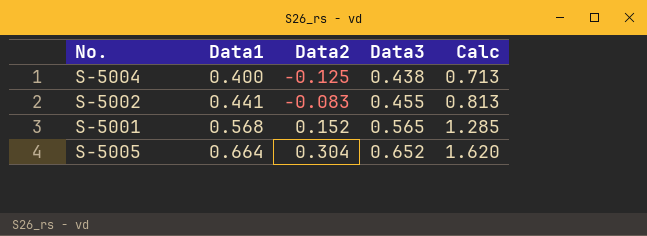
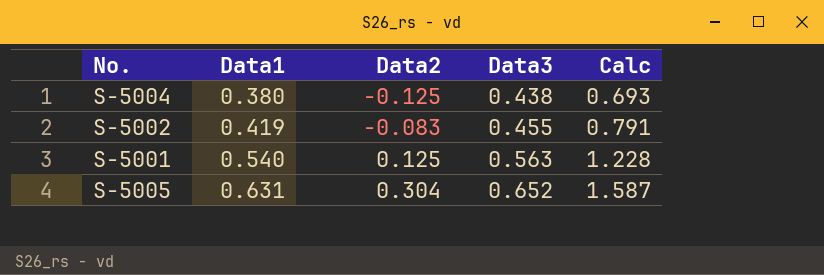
S-5004 | Data1: 0.400 -> 0.380
S-5004 | Calc: 0.713 -> 0.693
S-5002 | Data1: 0.441 -> 0.419
S-5002 | Calc: 0.813 -> 0.791
S-5001 | Data1: 0.568 -> 0.540
S-5001 | Data2: 0.152 -> 0.125
S-5001 | Data3: 0.565 -> 0.563
S-5001 | Calc: 1.285 -> 1.228
S-5005 | Data1: 0.664 -> 0.631
S-5005 | Calc: 1.620 -> 1.587

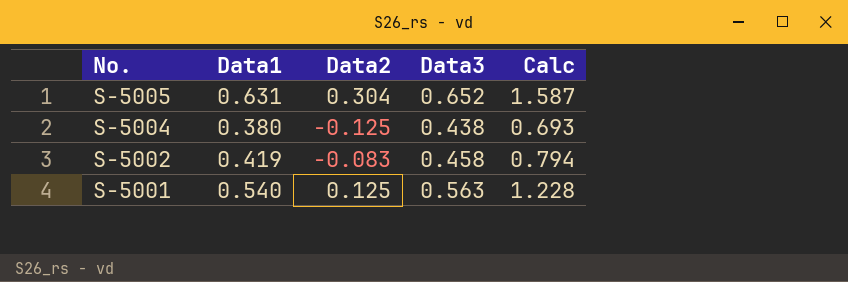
row order: Data1 ascending -> No. descending
S-5002 | Data3: 0.455 -> 0.458
S-5002 | Calc: 0.791 -> 0.794

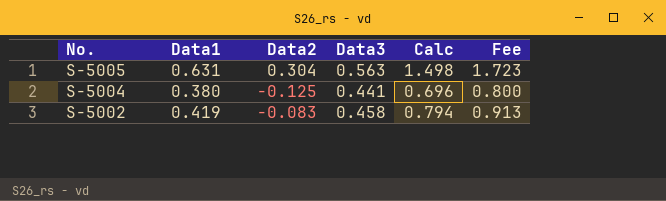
column Fee | formula: none -> [Calc] * 1.15
row S-5001: 0.540 | 0.125 | 0.563 | 1.228 -> none
S-5005 | Data3: 0.652 -> 0.563
S-5005 | Calc: 1.587 -> 1.498
S-5004 | Data3: 0.438 -> 0.441
S-5004 | Calc: 0.693 -> 0.696

